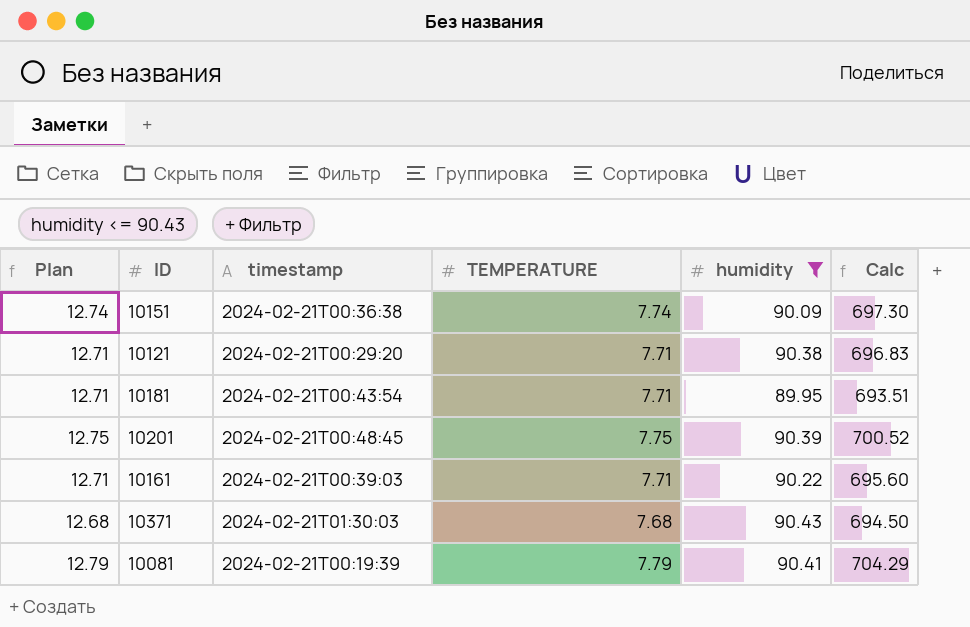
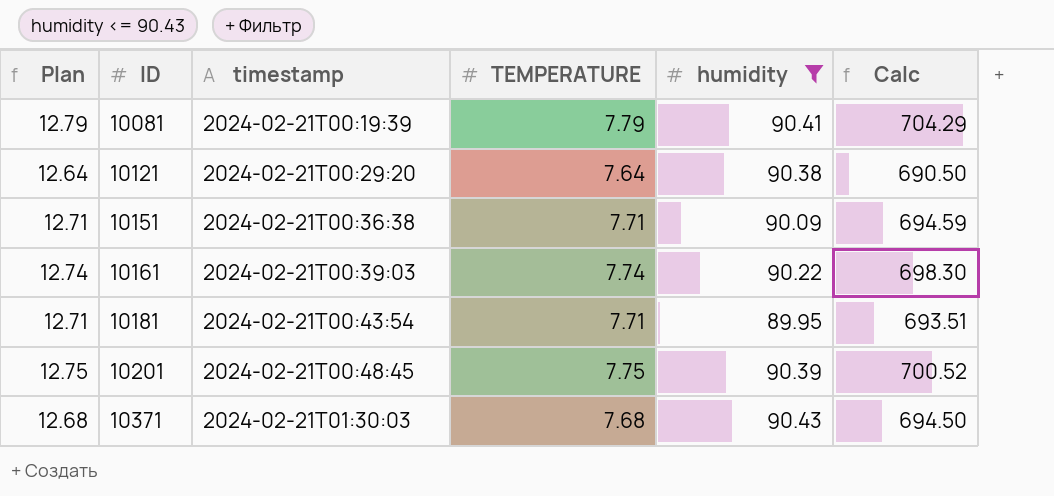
row order: none -> ID ascending
10121 | Plan: 12.71 -> 12.64
10121 | TEMPERATURE: 7.71 -> 7.64
10121 | Calc: 696.83 -> 690.50
10151 | Plan: 12.74 -> 12.71
10151 | TEMPERATURE: 7.74 -> 7.71
10151 | Calc: 697.30 -> 694.59
10161 | Plan: 12.71 -> 12.74
10161 | TEMPERATURE: 7.71 -> 7.74
10161 | Calc: 695.60 -> 698.30

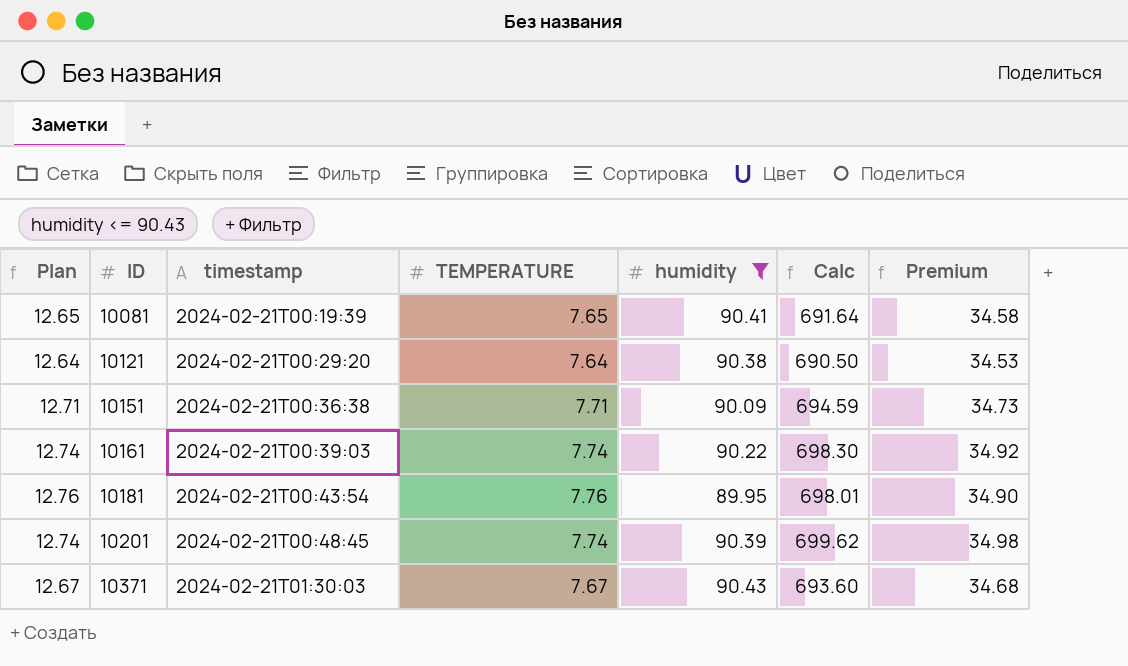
column Premium | formula: none -> [Calc] * 0.05
10081 | Plan: 12.79 -> 12.65
10081 | TEMPERATURE: 7.79 -> 7.65
10081 | Calc: 704.29 -> 691.64
10181 | Plan: 12.71 -> 12.76
10181 | TEMPERATURE: 7.71 -> 7.76
10181 | Calc: 693.51 -> 698.01
10201 | Plan: 12.75 -> 12.74
10201 | TEMPERATURE: 7.75 -> 7.74
10201 | Calc: 700.52 -> 699.62
10371 | Plan: 12.68 -> 12.67
10371 | TEMPERATURE: 7.68 -> 7.67
10371 | Calc: 694.50 -> 693.60

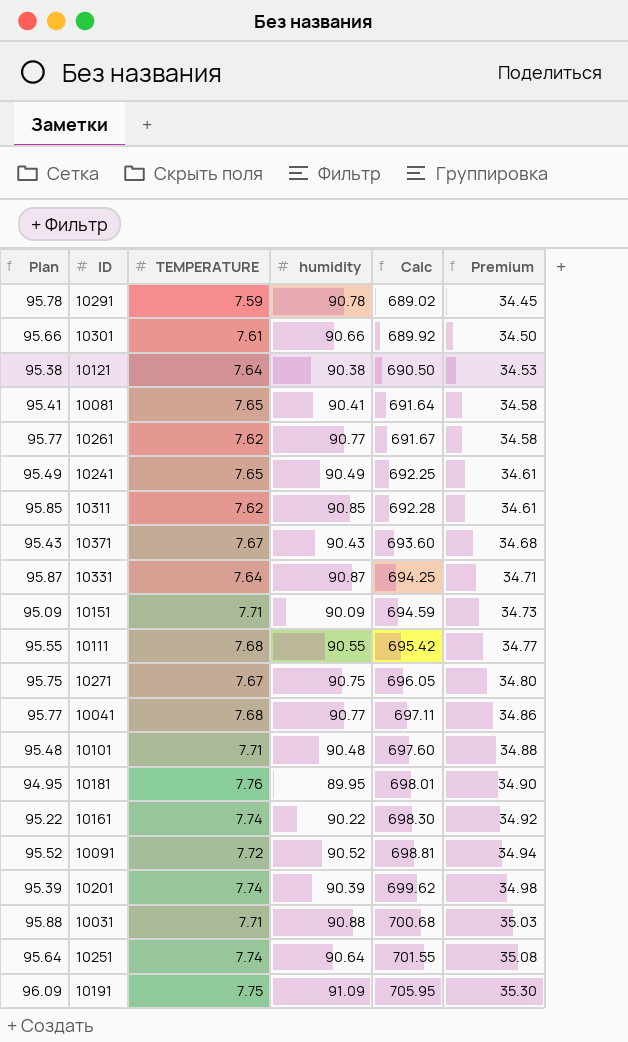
filter: humidity <= 90.43 -> none
row order: ID ascending -> Calc ascending
column timestamp | position: 3 -> none
column Plan | formula: [TEMPERATURE] + 5 -> [humidity] + 5

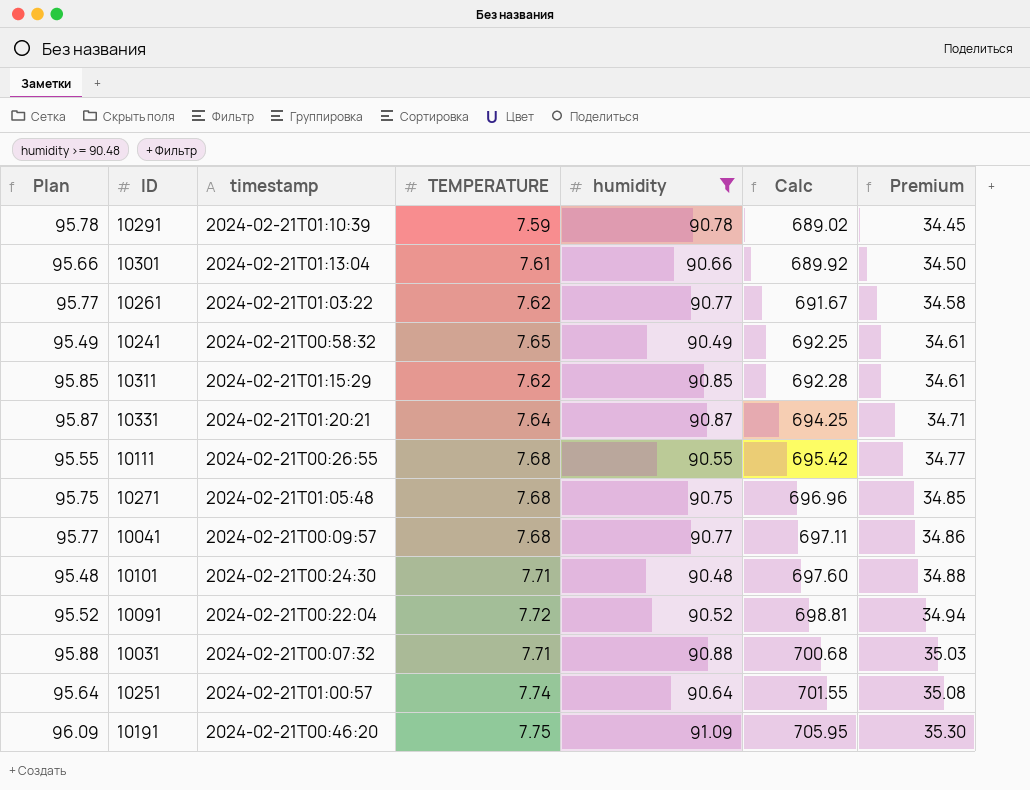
filter: none -> humidity >= 90.48
column timestamp | position: none -> 3
10271 | TEMPERATURE: 7.67 -> 7.68
10271 | Calc: 696.05 -> 696.96
10271 | Premium: 34.80 -> 34.85

